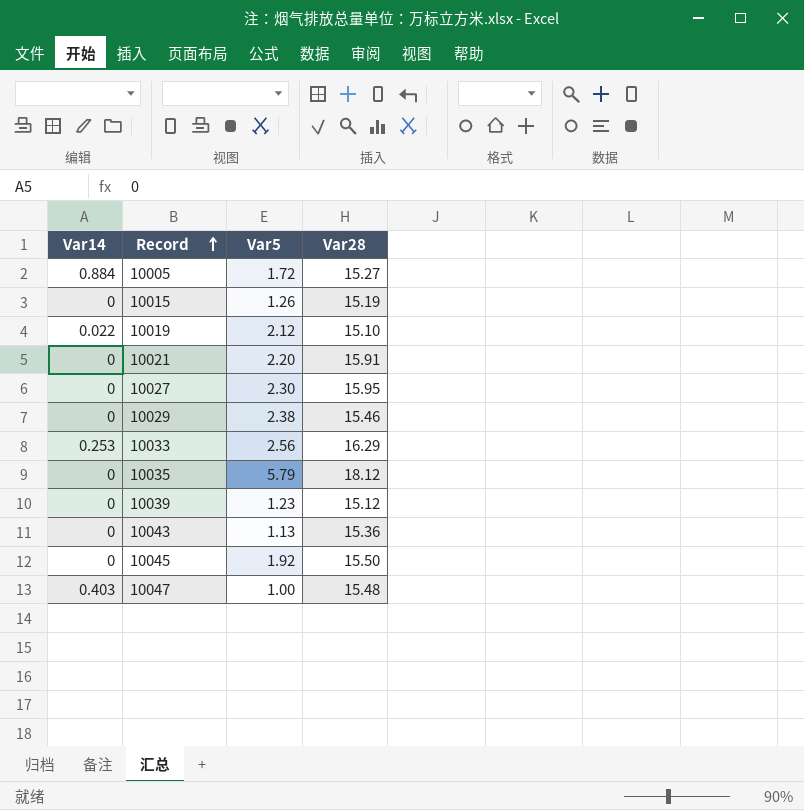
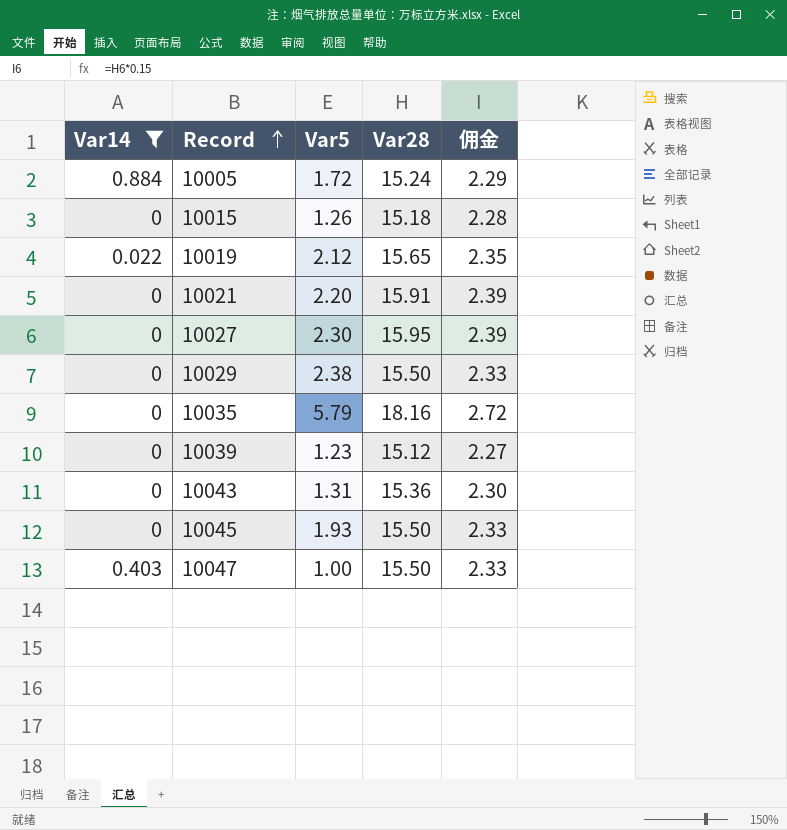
filter: none -> Var14 != 0.253
column 佣金 | formula: none -> [Var28] * 0.15
10005 | Var28: 15.27 -> 15.24
10015 | Var28: 15.19 -> 15.18
10019 | Var28: 15.10 -> 15.65
10029 | Var28: 15.46 -> 15.50
10035 | Var28: 18.12 -> 18.16
10043 | Var5: 1.13 -> 1.31
10045 | Var5: 1.92 -> 1.93
10047 | Var28: 15.48 -> 15.50

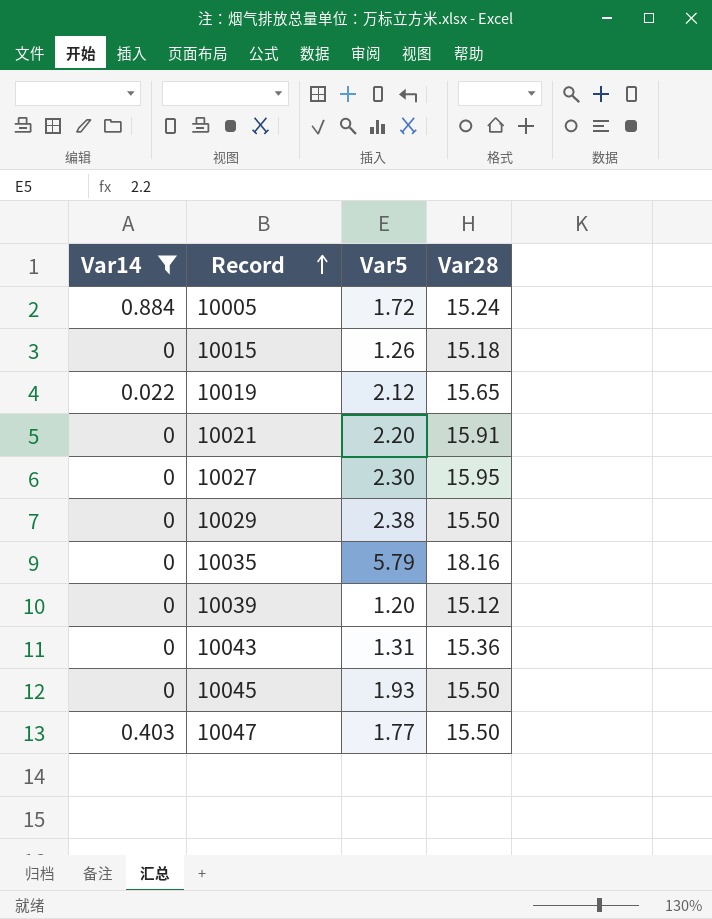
column 佣金 | formula: [Var28] * 0.15 -> none
10039 | Var5: 1.23 -> 1.20
10047 | Var5: 1.00 -> 1.77

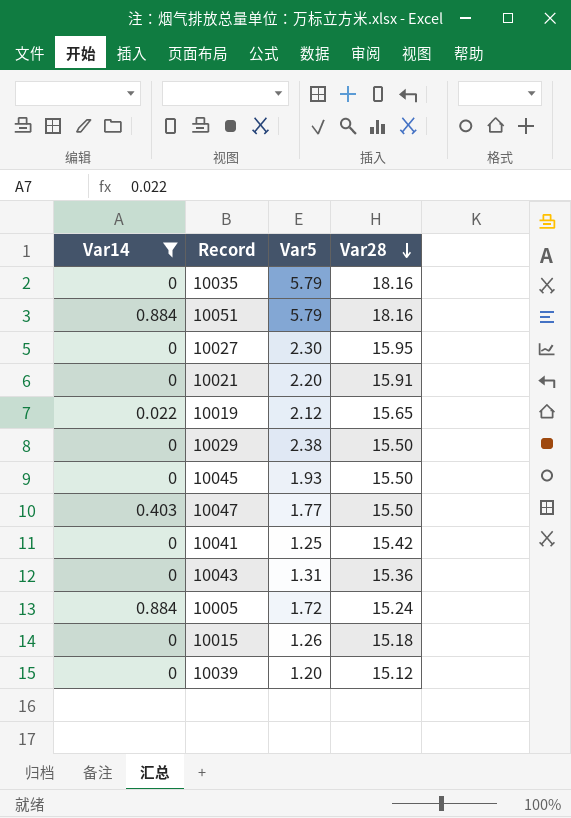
row order: Record ascending -> Var28 descending
row 10051: none -> 0.884 | 5.79 | 18.16
row 10041: none -> 0 | 1.25 | 15.42

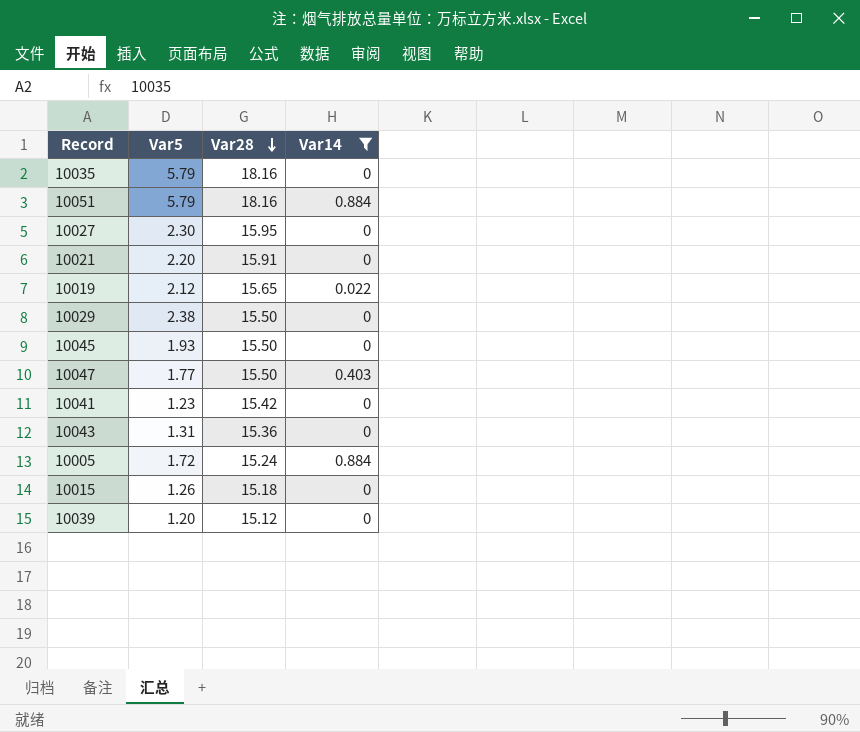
column Var14 | position: 1 -> 4
10041 | Var5: 1.25 -> 1.23

